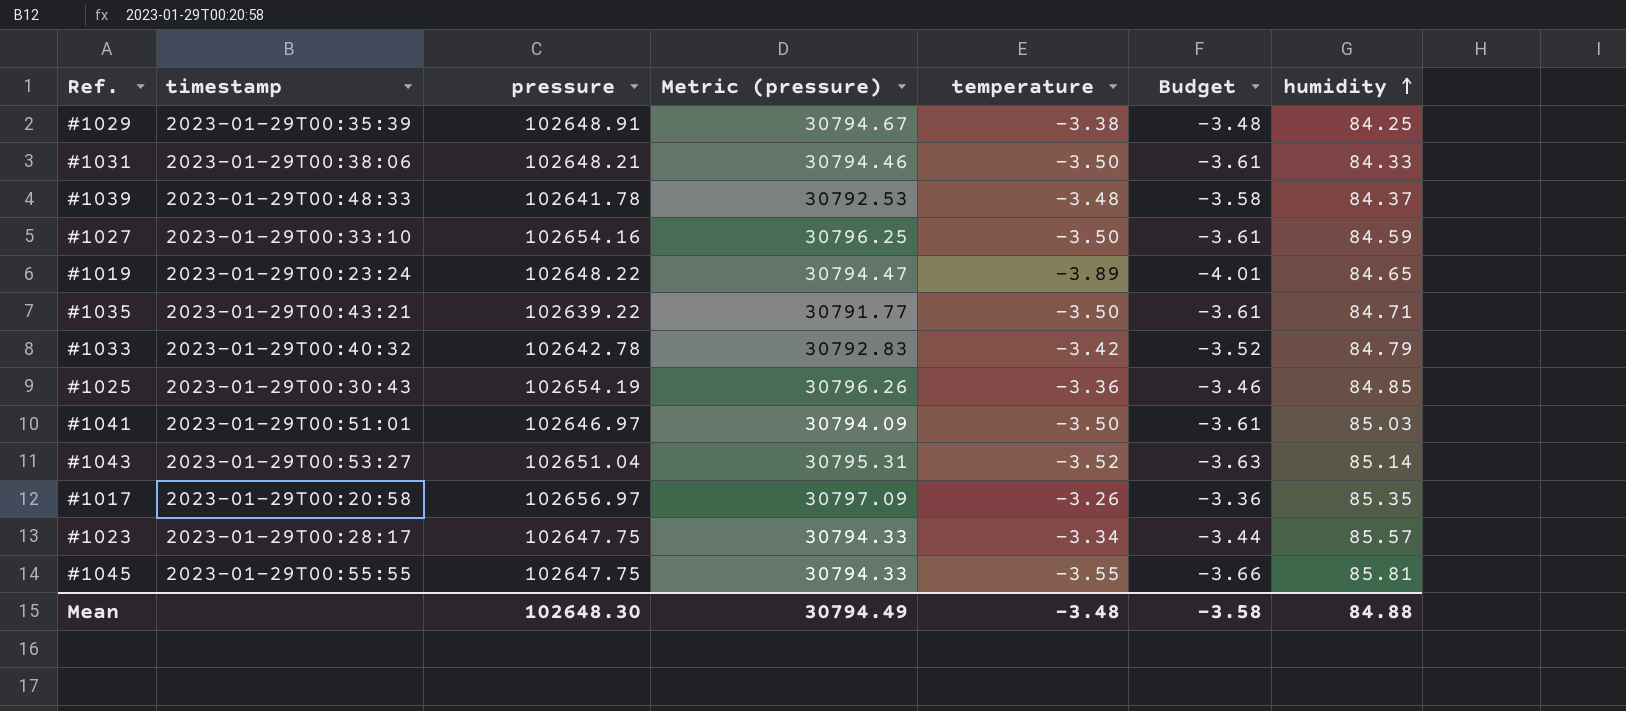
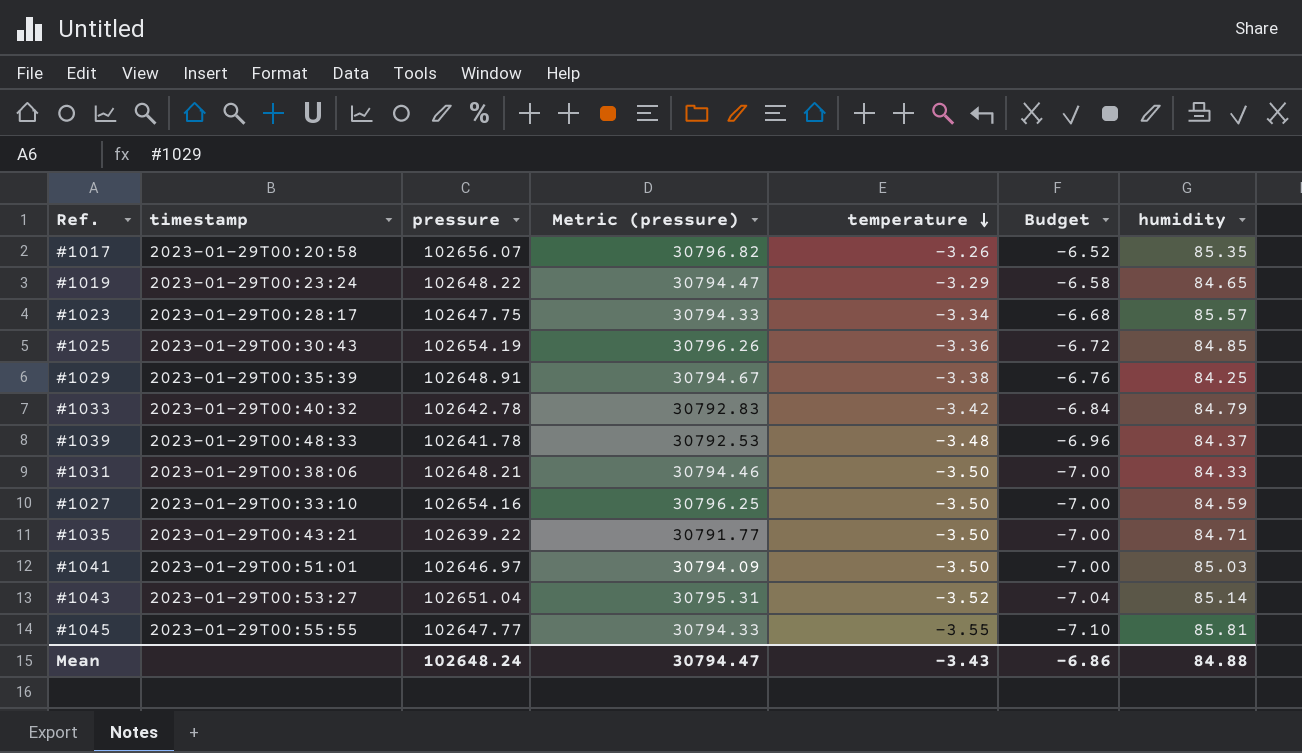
row order: humidity ascending -> temperature descending
column Budget | formula: [temperature] * 1.03 -> [temperature] * 2
#1017 | pressure: 102656.97 -> 102656.07
#1017 | Metric (pressure): 30797.09 -> 30796.82
#1019 | temperature: -3.89 -> -3.29
#1045 | pressure: 102647.75 -> 102647.77
Mean | pressure: 102648.30 -> 102648.24
Mean | Metric (pressure): 30794.49 -> 30794.47
Mean | temperature: -3.48 -> -3.43
Mean | Budget: -3.58 -> -6.86

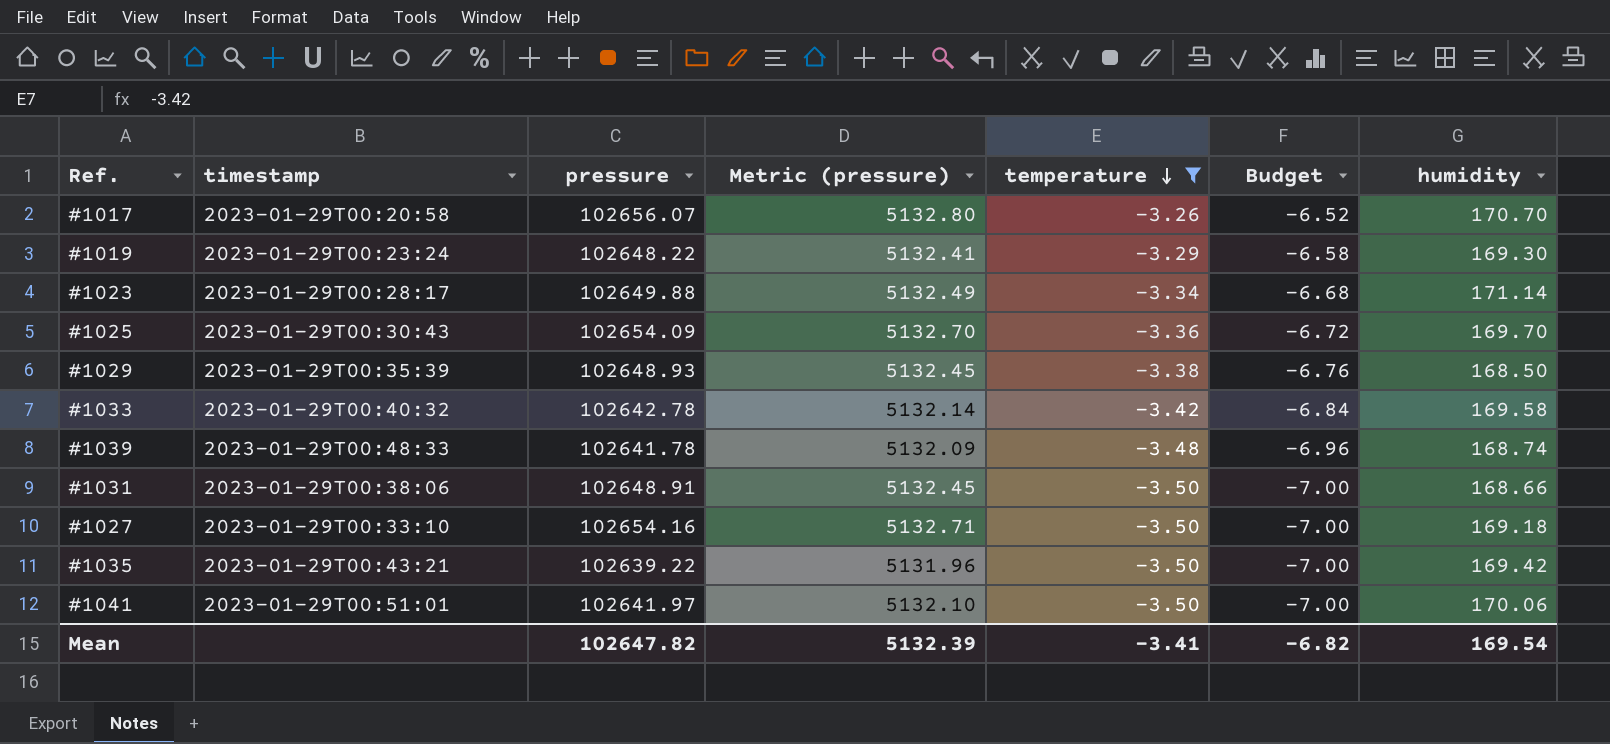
filter: none -> temperature >= -3.50
column Metric (pressure) | formula: [pressure] * 0.3 -> [pressure] * 0.05
#1017 | humidity: 85.35 -> 170.70
#1019 | humidity: 84.65 -> 169.30
#1023 | pressure: 102647.75 -> 102649.88
#1023 | humidity: 85.57 -> 171.14
#1025 | pressure: 102654.19 -> 102654.09
#1025 | humidity: 84.85 -> 169.70
#1029 | pressure: 102648.91 -> 102648.93
#1029 | humidity: 84.25 -> 168.50
#1033 | humidity: 84.79 -> 169.58
#1039 | humidity: 84.37 -> 168.74
#1031 | pressure: 102648.21 -> 102648.91
#1031 | humidity: 84.33 -> 168.66
#1027 | humidity: 84.59 -> 169.18
#1035 | humidity: 84.71 -> 169.42
#1041 | pressure: 102646.97 -> 102641.97
#1041 | humidity: 85.03 -> 170.06
Mean | pressure: 102648.24 -> 102647.82
Mean | Metric (pressure): 30794.47 -> 5132.39
Mean | temperature: -3.43 -> -3.41
Mean | Budget: -6.86 -> -6.82
Mean | humidity: 84.88 -> 169.54

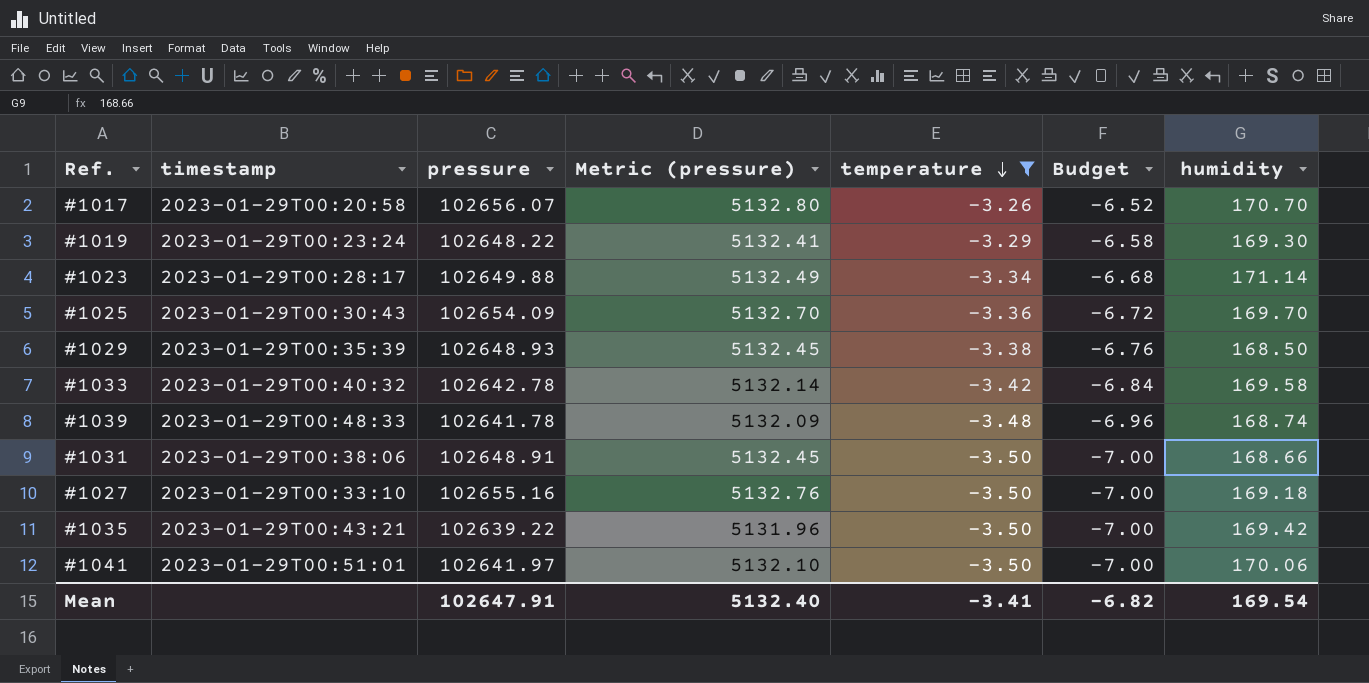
#1027 | pressure: 102654.16 -> 102655.16
#1027 | Metric (pressure): 5132.71 -> 5132.76
Mean | pressure: 102647.82 -> 102647.91
Mean | Metric (pressure): 5132.39 -> 5132.40

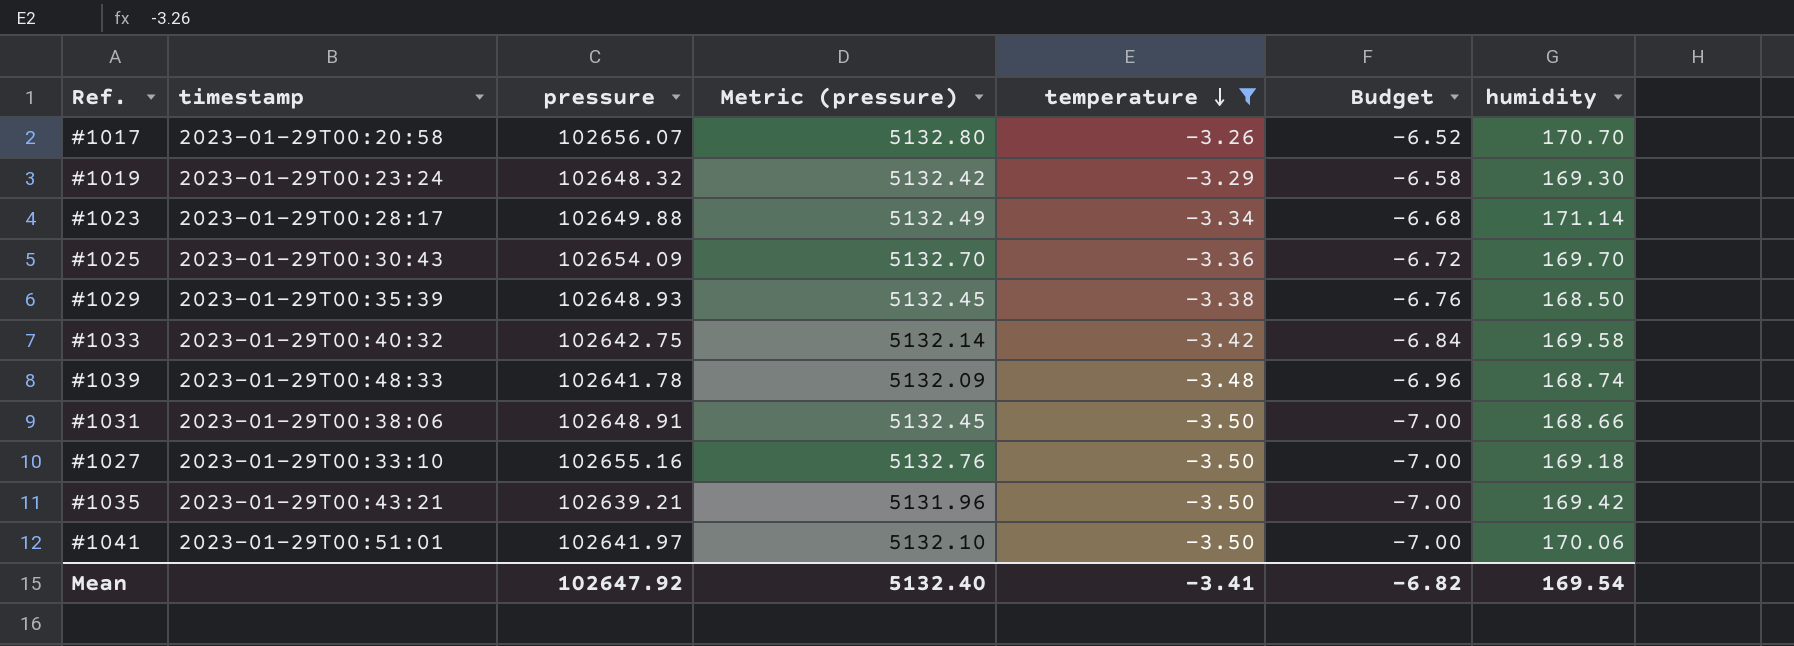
#1019 | pressure: 102648.22 -> 102648.32
#1019 | Metric (pressure): 5132.41 -> 5132.42
#1033 | pressure: 102642.78 -> 102642.75
#1035 | pressure: 102639.22 -> 102639.21
Mean | pressure: 102647.91 -> 102647.92

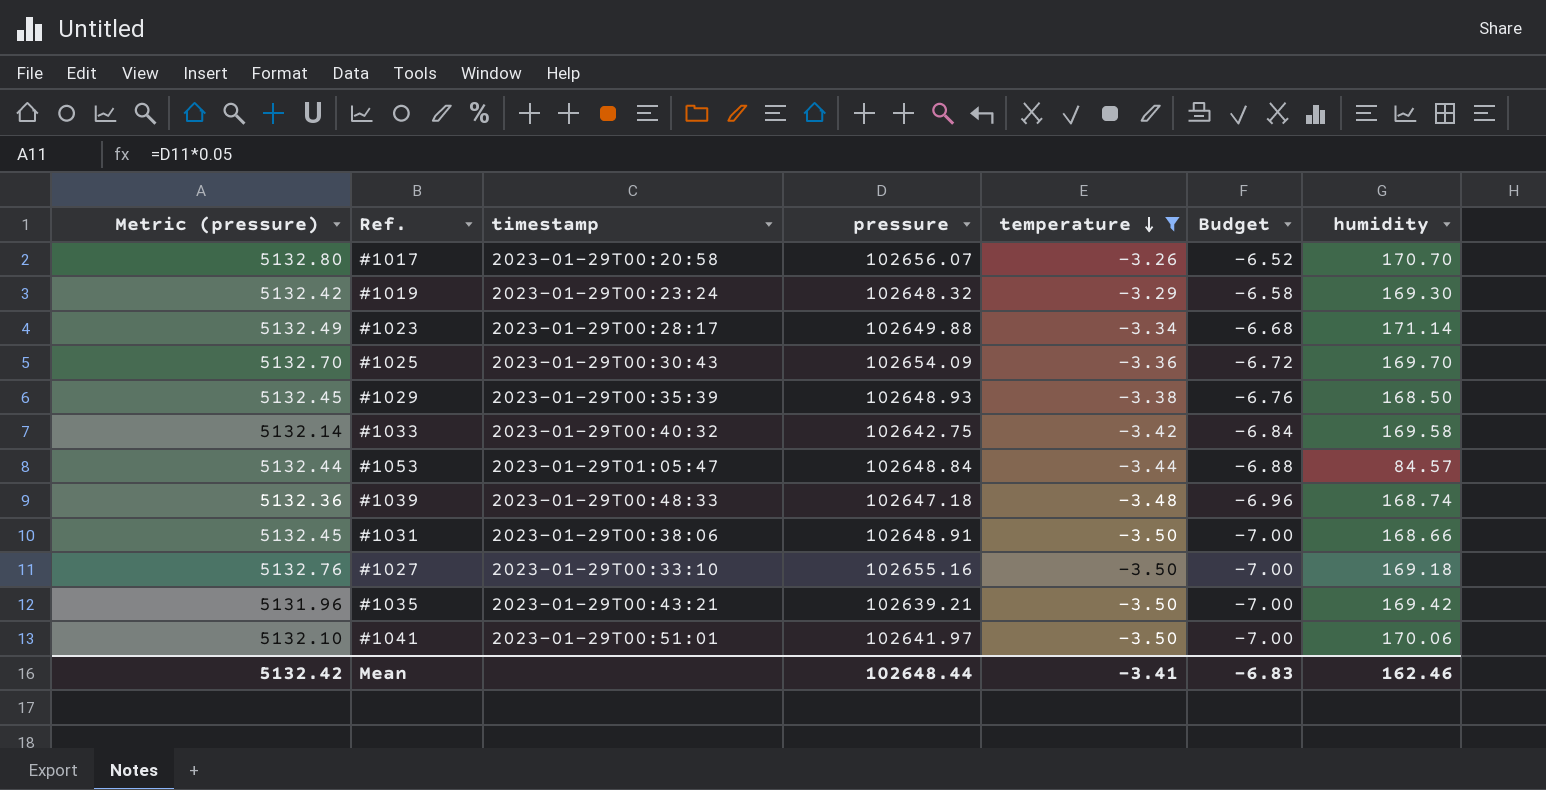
column Metric (pressure) | position: 4 -> 1
row #1053: none -> 5132.44 | 2023-01-29T01:05:47 | 102648.84 | -3.44 | -6.88 | 84.57
#1039 | Metric (pressure): 5132.09 -> 5132.36
#1039 | pressure: 102641.78 -> 102647.18
Mean | Metric (pressure): 5132.40 -> 5132.42
Mean | pressure: 102647.92 -> 102648.44
Mean | Budget: -6.82 -> -6.83
Mean | humidity: 169.54 -> 162.46

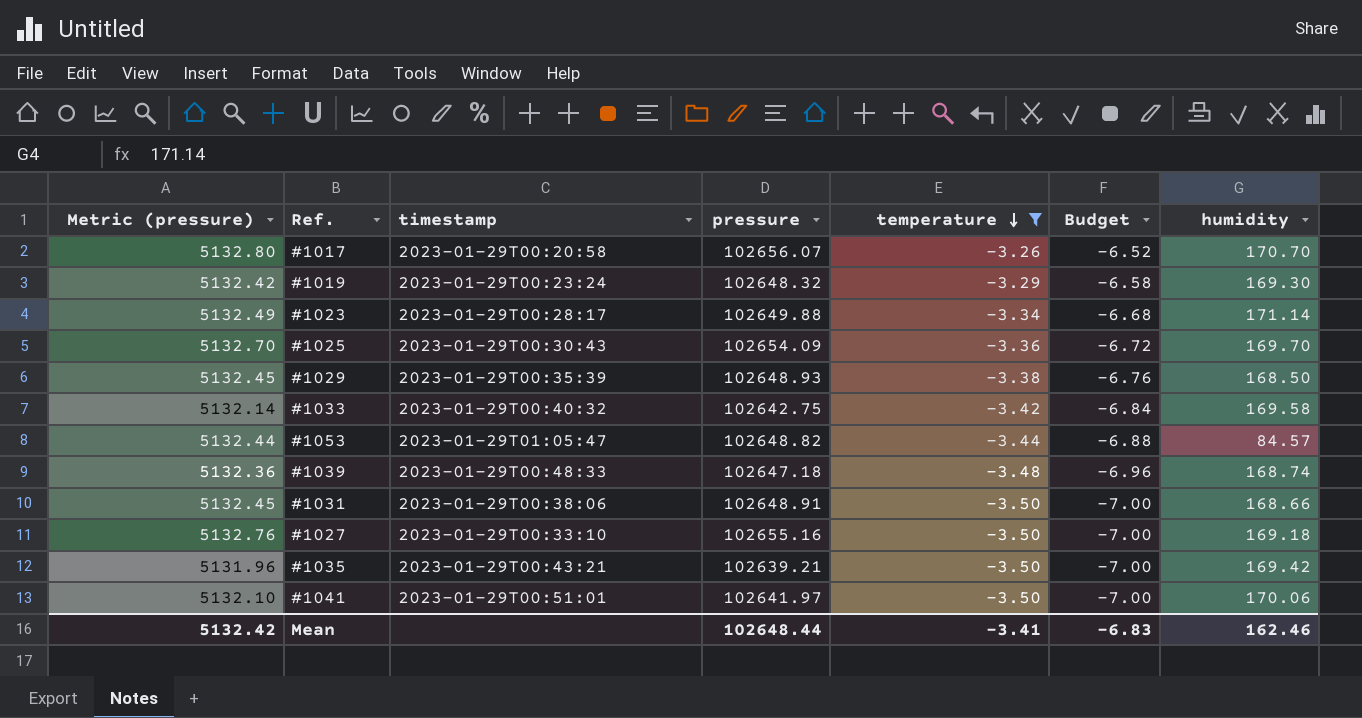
#1053 | pressure: 102648.84 -> 102648.82

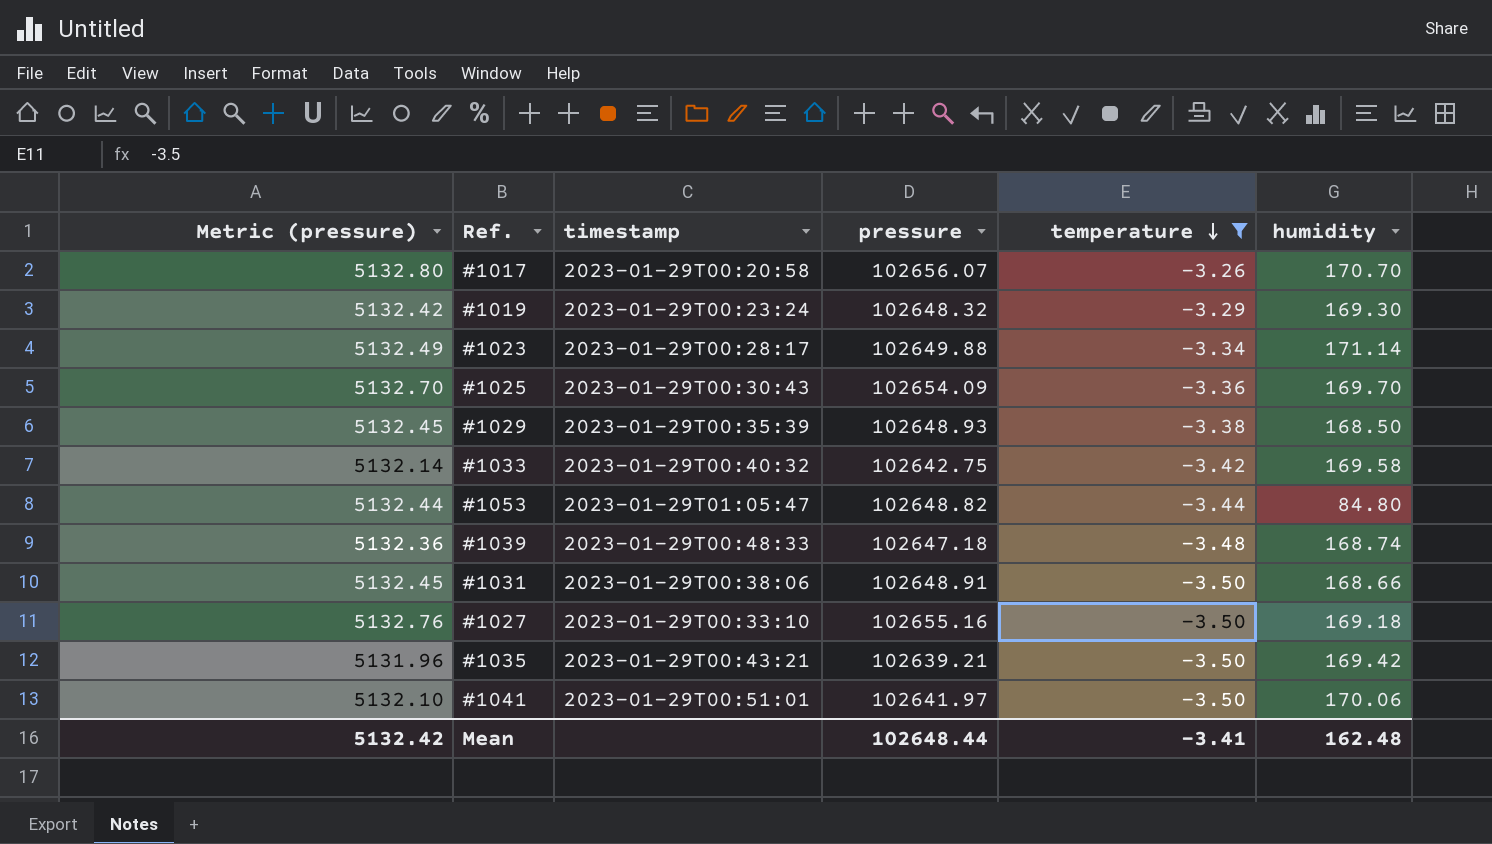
column Budget | formula: [temperature] * 2 -> none
#1053 | humidity: 84.57 -> 84.80
Mean | humidity: 162.46 -> 162.48

